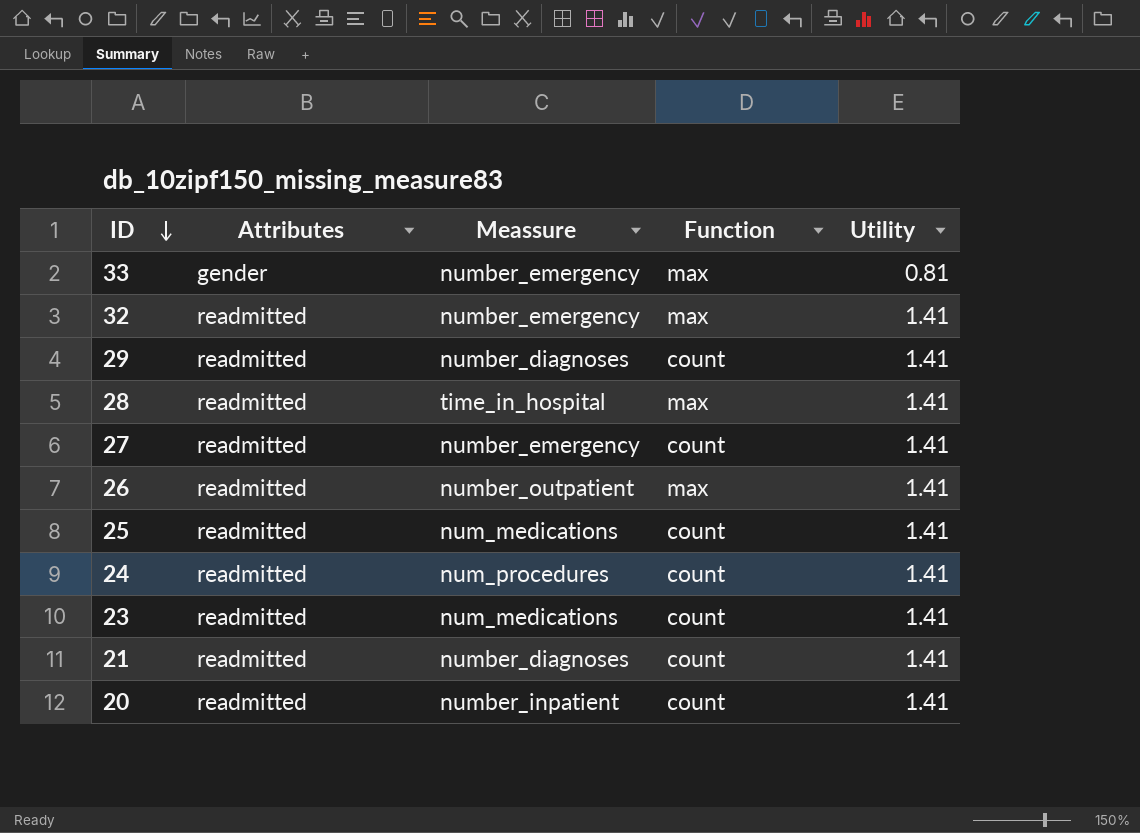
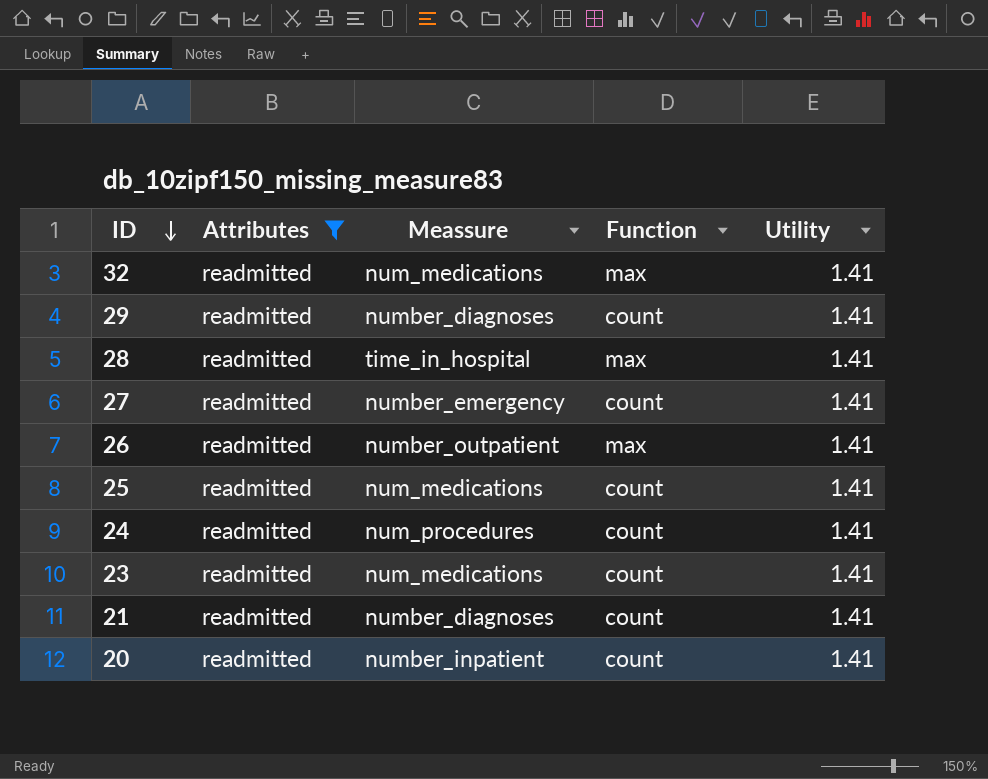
filter: none -> Attributes = readmitted
32 | Meassure: number_emergency -> num_medications

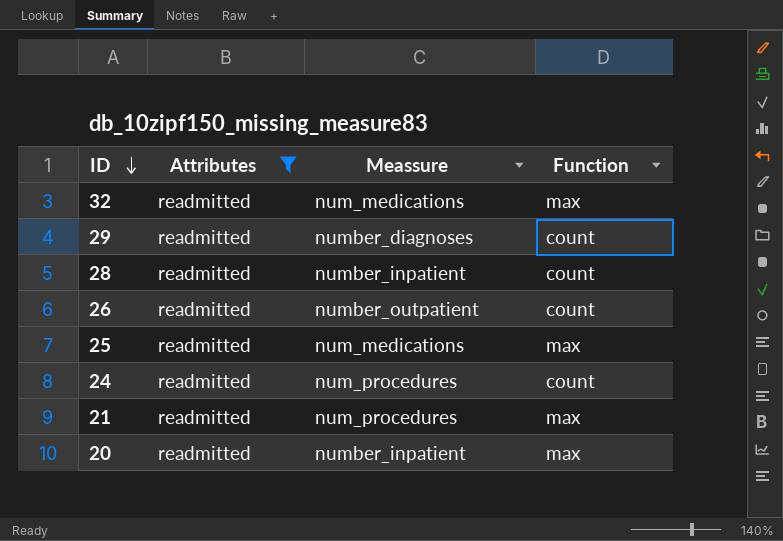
column Utility | position: 5 -> none
row 27: readmitted | number_emergency | count | 1.41 -> none
row 23: readmitted | num_medications | count | 1.41 -> none
28 | Meassure: time_in_hospital -> number_inpatient
28 | Function: max -> count
26 | Function: max -> count
25 | Function: count -> max
21 | Meassure: number_diagnoses -> num_procedures
21 | Function: count -> max
20 | Function: count -> max

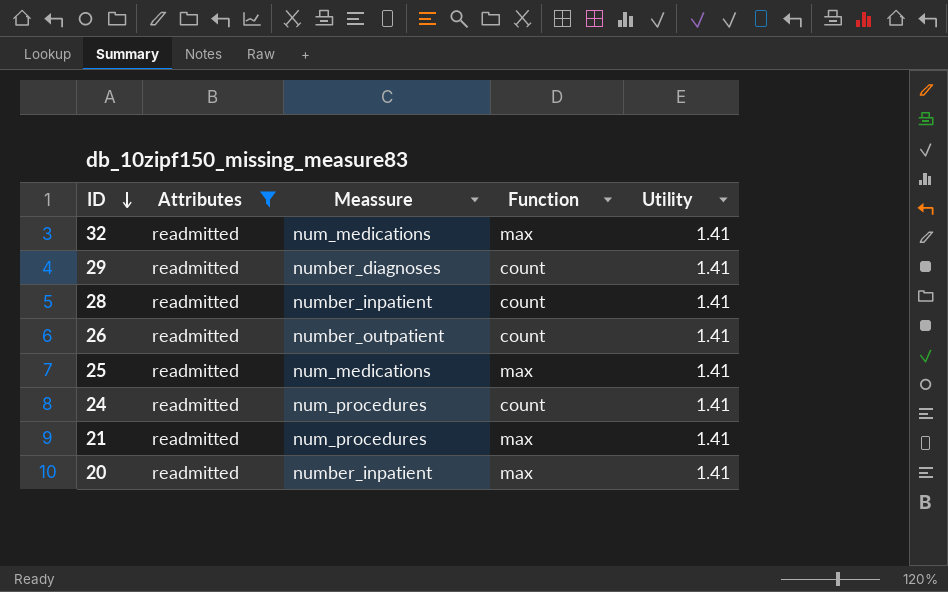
column Utility | position: none -> 5

